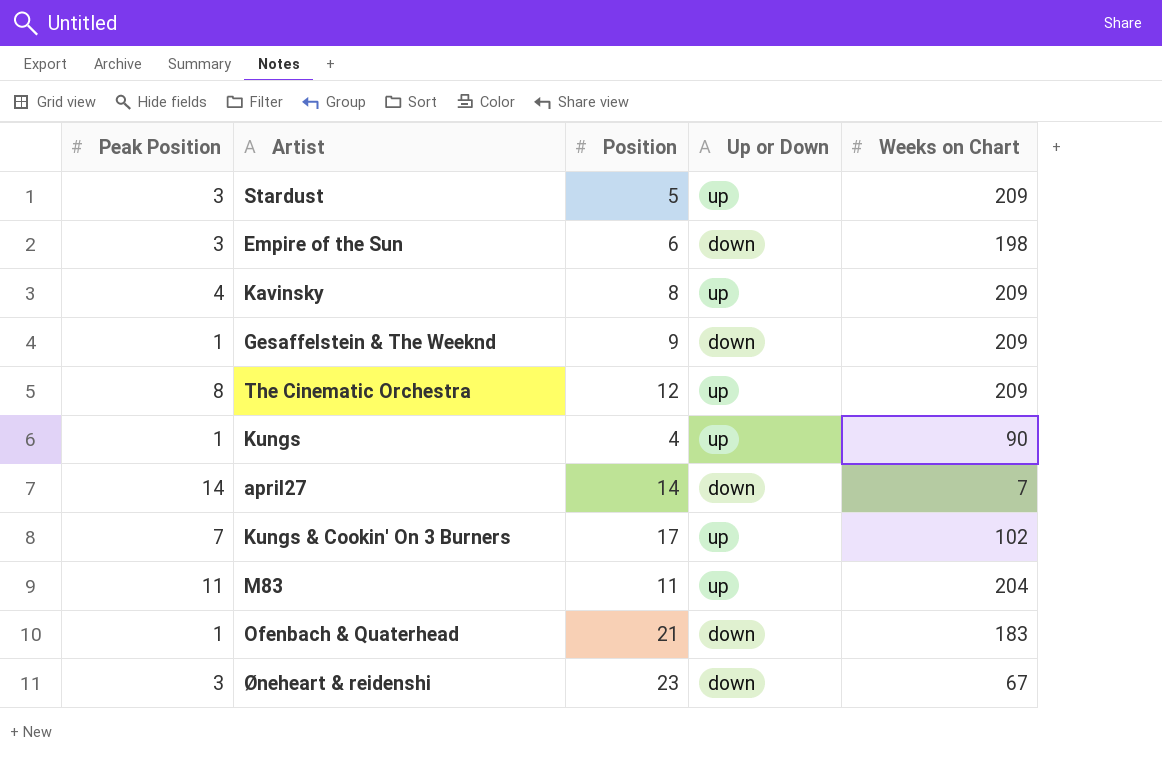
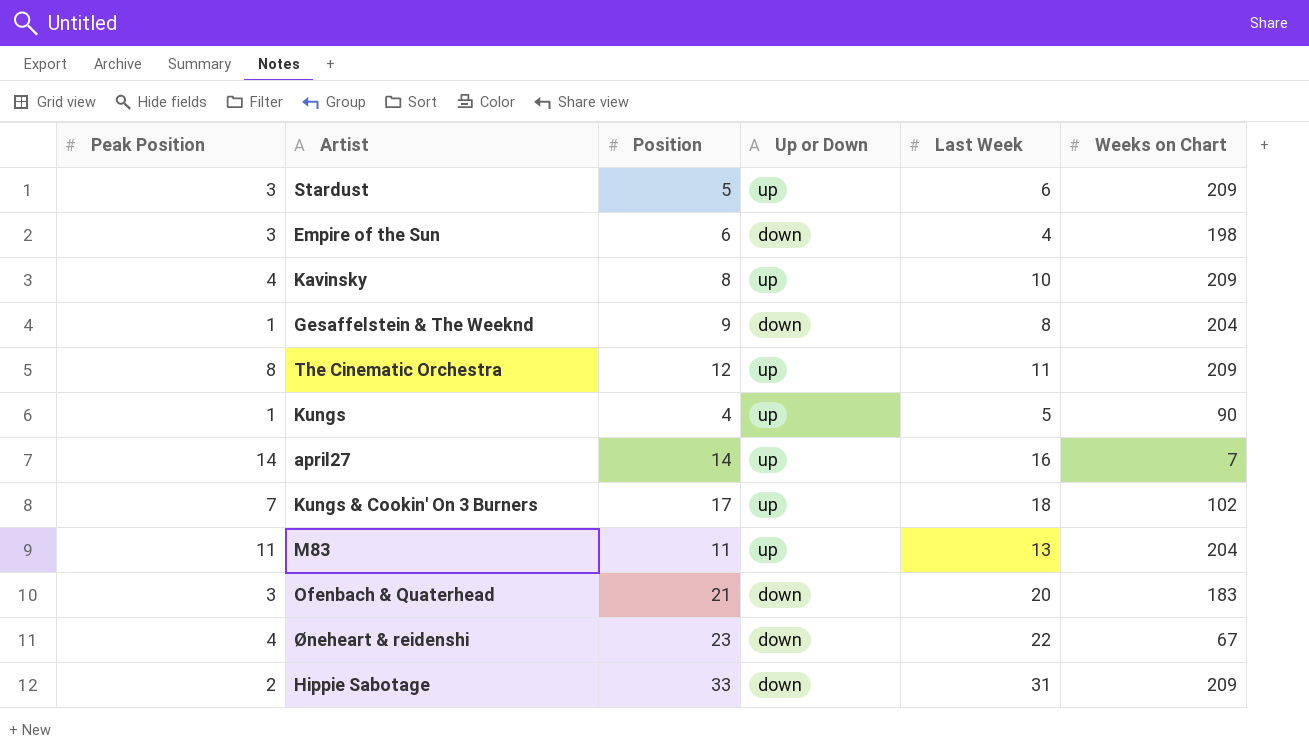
column Last Week | position: none -> 5
Gesaffelstein & The Weeknd | Weeks on Chart: 209 -> 204
april27 | Up or Down: down -> up
Ofenbach & Quaterhead | Peak Position: 1 -> 3
Øneheart & reidenshi | Peak Position: 3 -> 4
row Hippie Sabotage: none -> 2 | 33 | down | 31 | 209

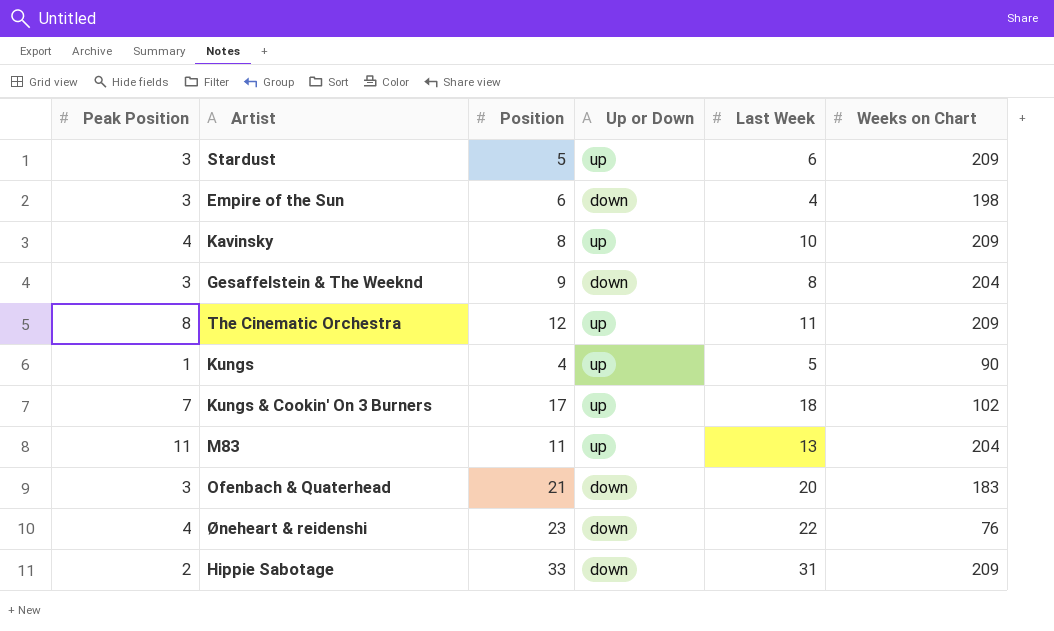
row april27: 14 | 14 | up | 16 | 7 -> none
Gesaffelstein & The Weeknd | Peak Position: 1 -> 3
Øneheart & reidenshi | Weeks on Chart: 67 -> 76

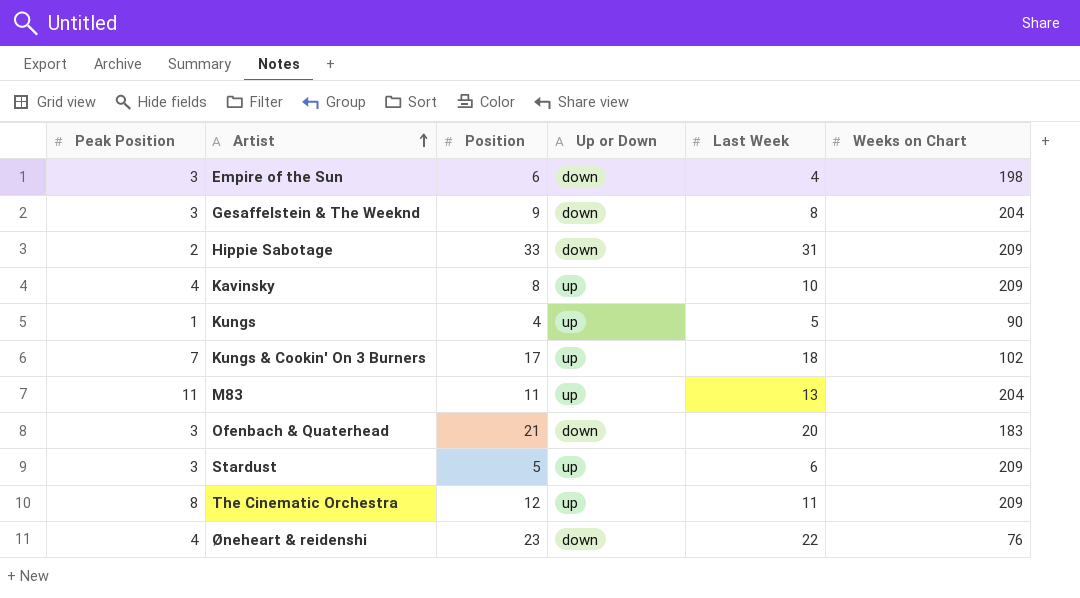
row order: none -> Artist ascending

